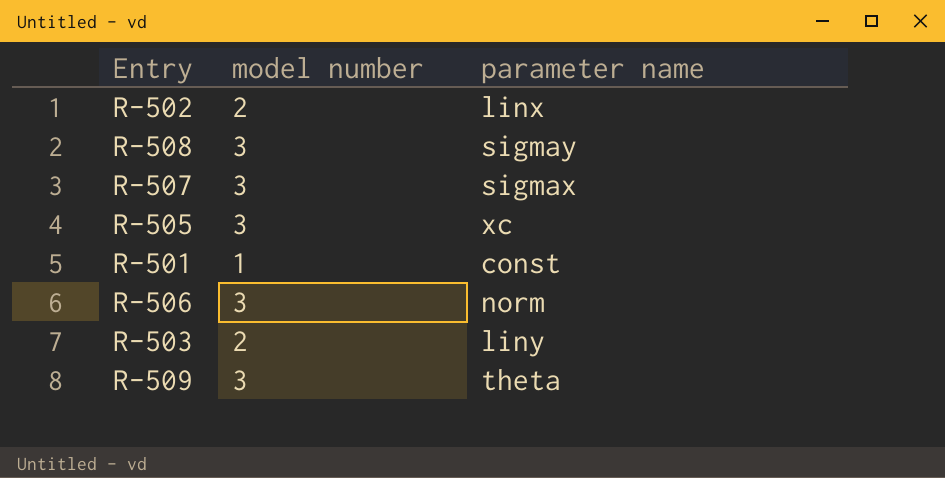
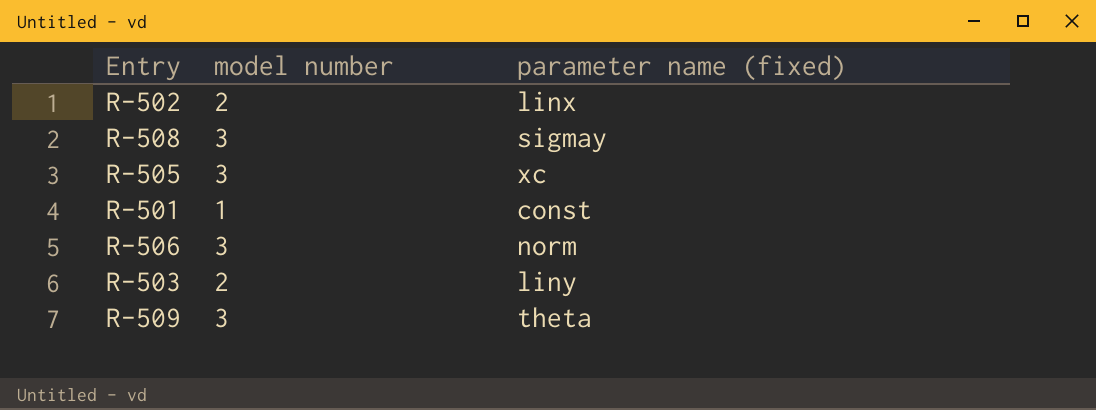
column name: parameter name -> parameter name (fixed)
row R-507: 3 | sigmax -> none

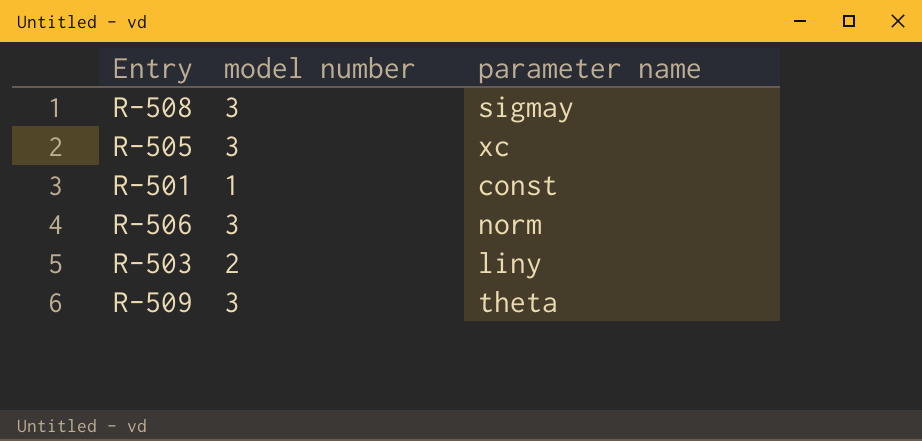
column name: parameter name (fixed) -> parameter name
row R-502: 2 | linx -> none

